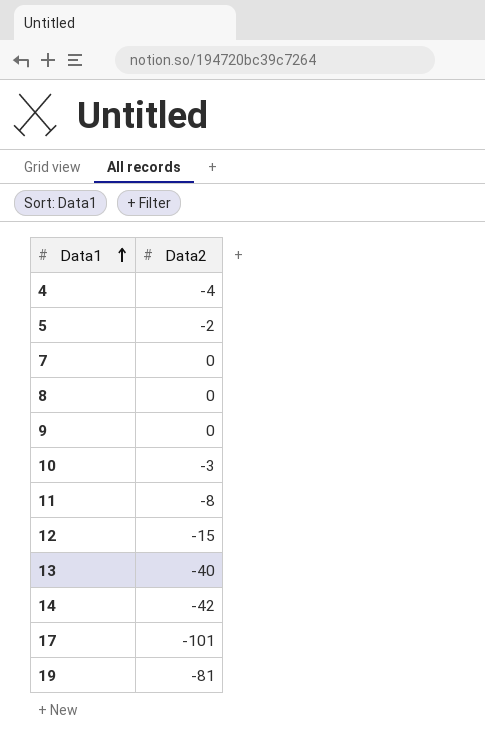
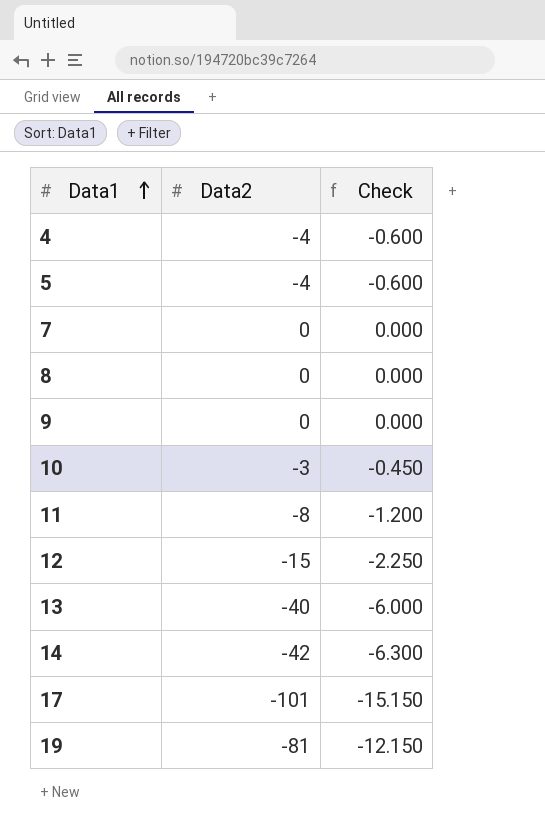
column Check | formula: none -> [Data2] * 0.15
5 | Data2: -2 -> -4

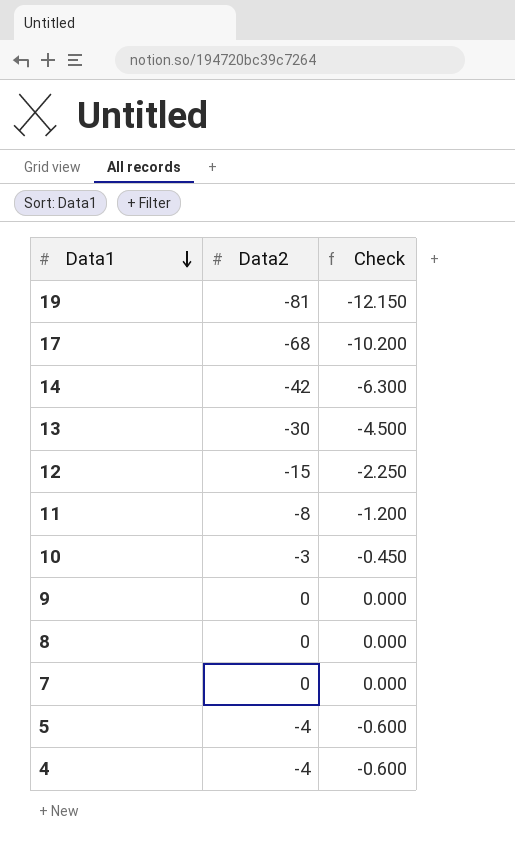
row order: Data1 ascending -> Data1 descending
17 | Data2: -101 -> -68
17 | Check: -15.150 -> -10.200
13 | Data2: -40 -> -30
13 | Check: -6.000 -> -4.500

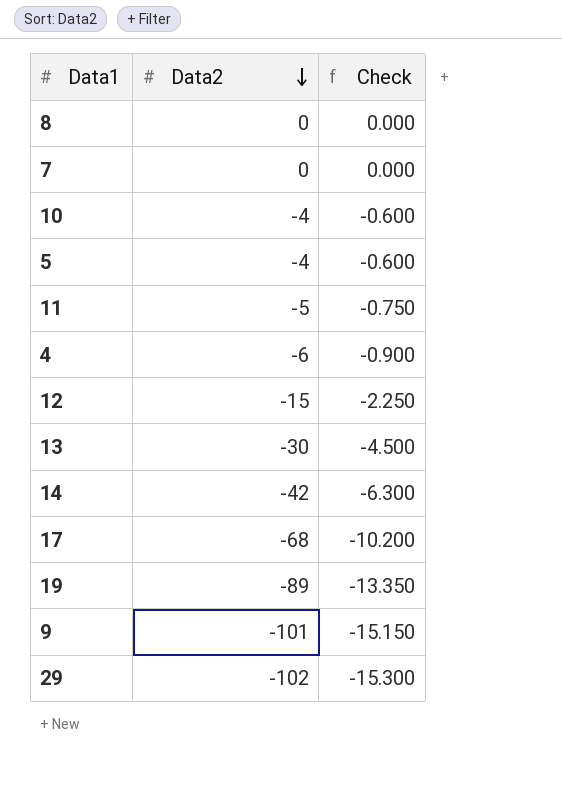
row order: Data1 descending -> Data2 descending
10 | Data2: -3 -> -4
10 | Check: -0.450 -> -0.600
11 | Data2: -8 -> -5
11 | Check: -1.200 -> -0.750
4 | Data2: -4 -> -6
4 | Check: -0.600 -> -0.900
19 | Data2: -81 -> -89
19 | Check: -12.150 -> -13.350
9 | Data2: 0 -> -101
9 | Check: 0.000 -> -15.150
row 29: none -> -102 | -15.300

